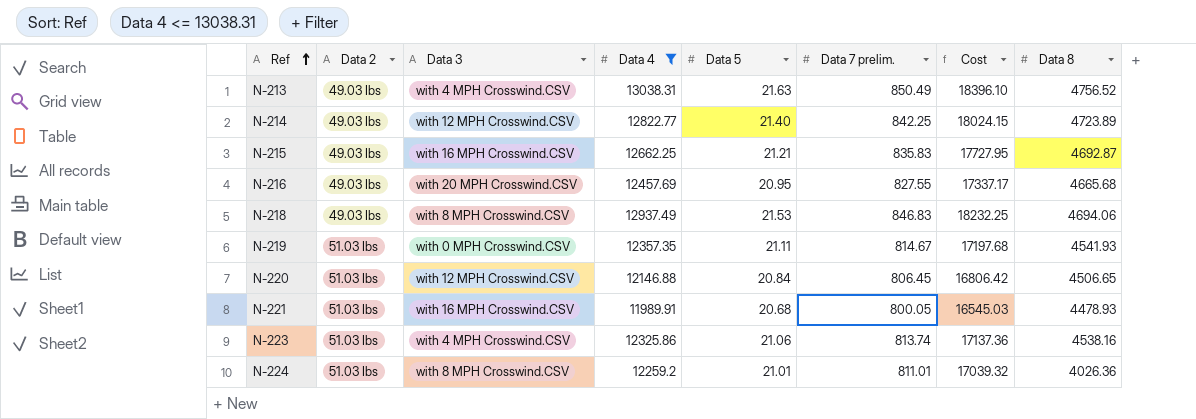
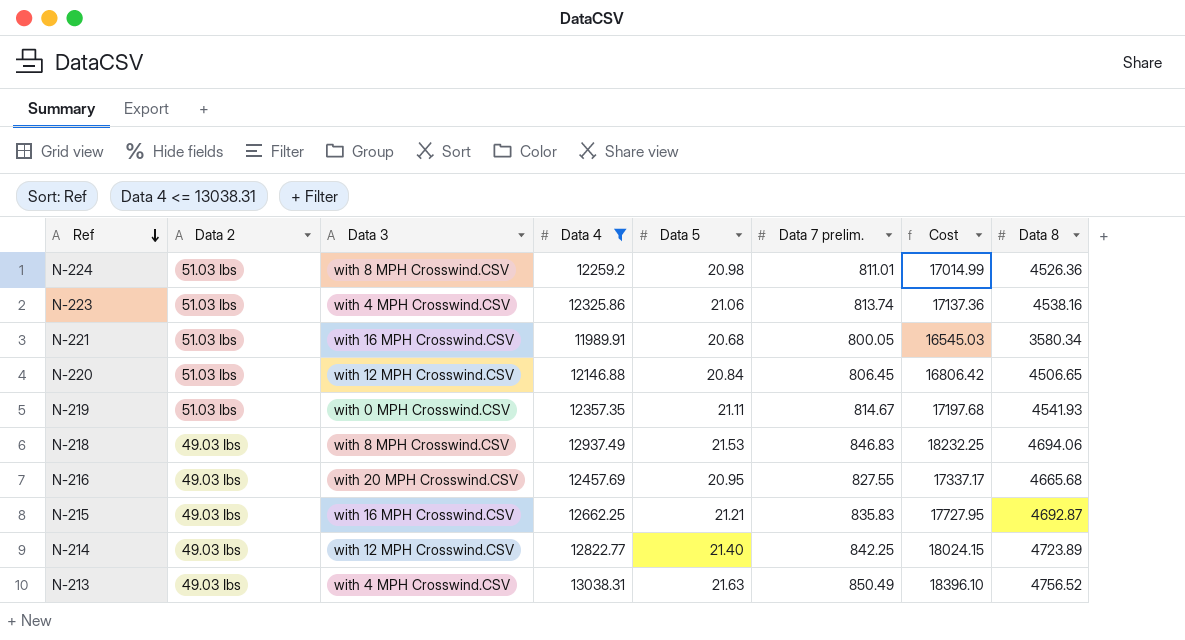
row order: Ref ascending -> Ref descending
N-224 | Data 5: 21.01 -> 20.98
N-224 | Cost: 17039.32 -> 17014.99
N-224 | Data 8: 4026.36 -> 4526.36
N-221 | Data 8: 4478.93 -> 3580.34

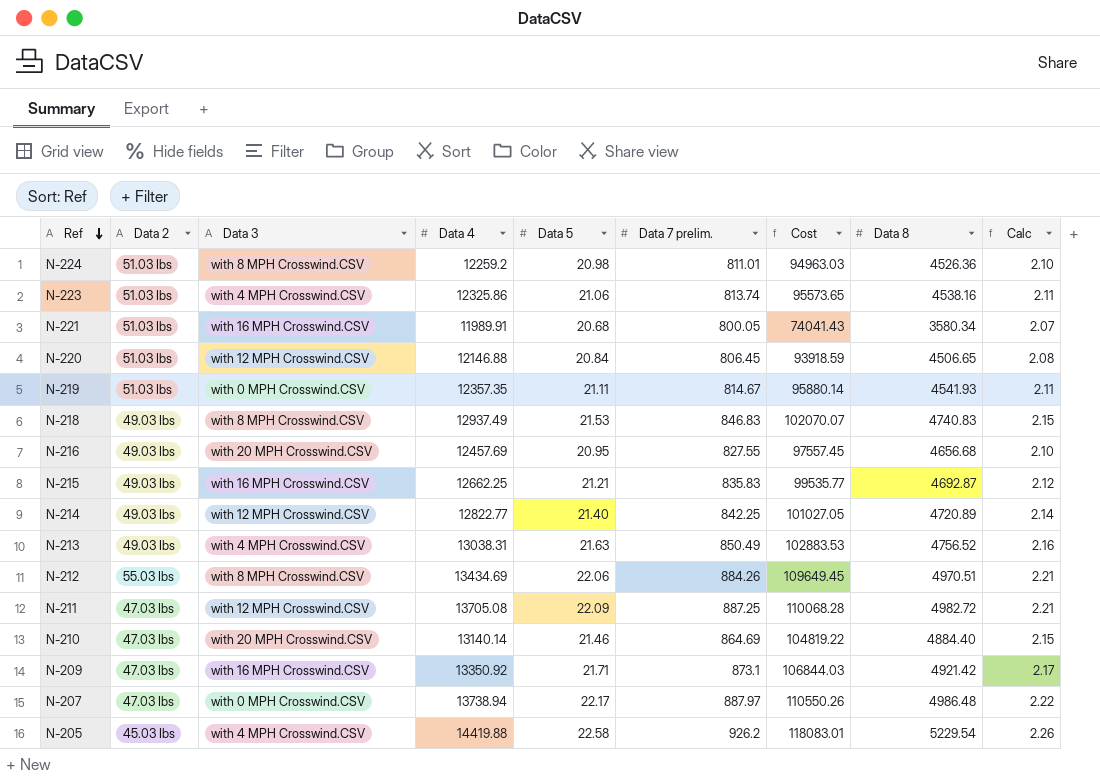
filter: Data 4 <= 13038.31 -> none
column Cost | formula: [Data 5] * [Data 7 prelim.] -> [Data 5] * [Data 8]
column Calc | formula: none -> [Data 5] * 0.1
N-218 | Data 8: 4694.06 -> 4740.83
N-216 | Data 8: 4665.68 -> 4656.68
N-214 | Data 8: 4723.89 -> 4720.89

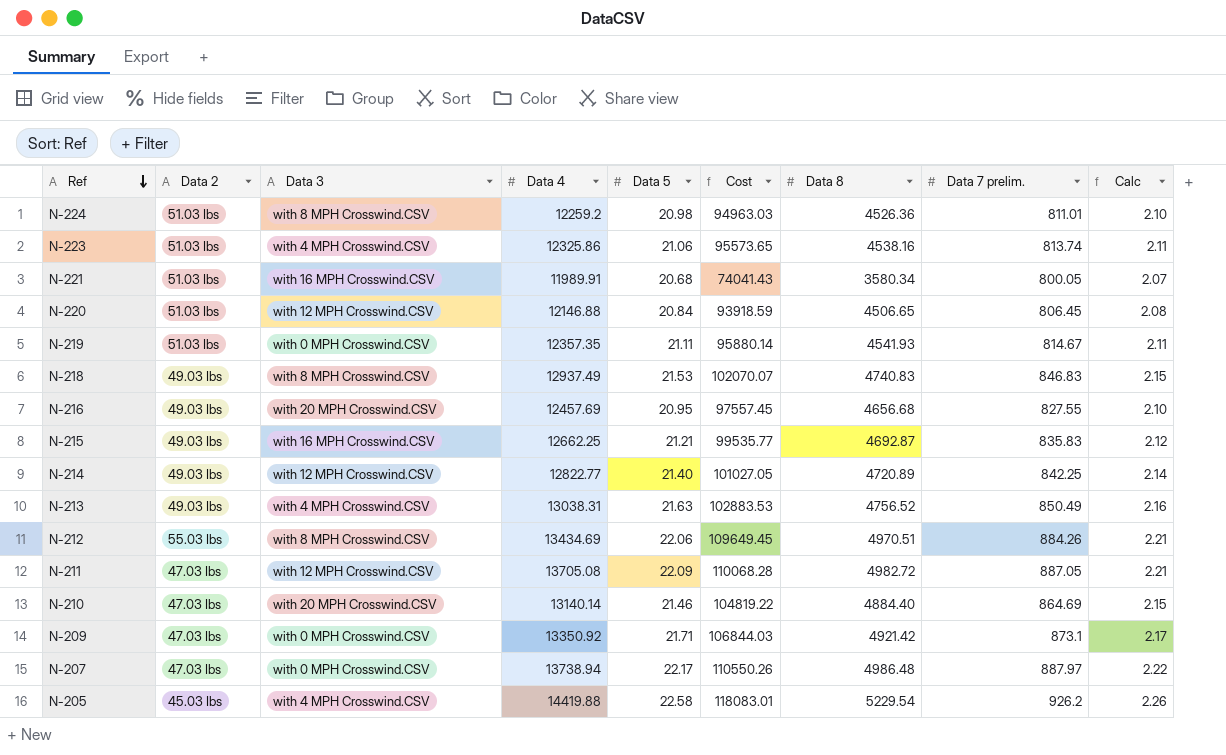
column Data 7 prelim. | position: 6 -> 8
N-211 | Data 7 prelim.: 887.25 -> 887.05
N-209 | Data 3: with 16 MPH Crosswind.CSV -> with 0 MPH Crosswind.CSV

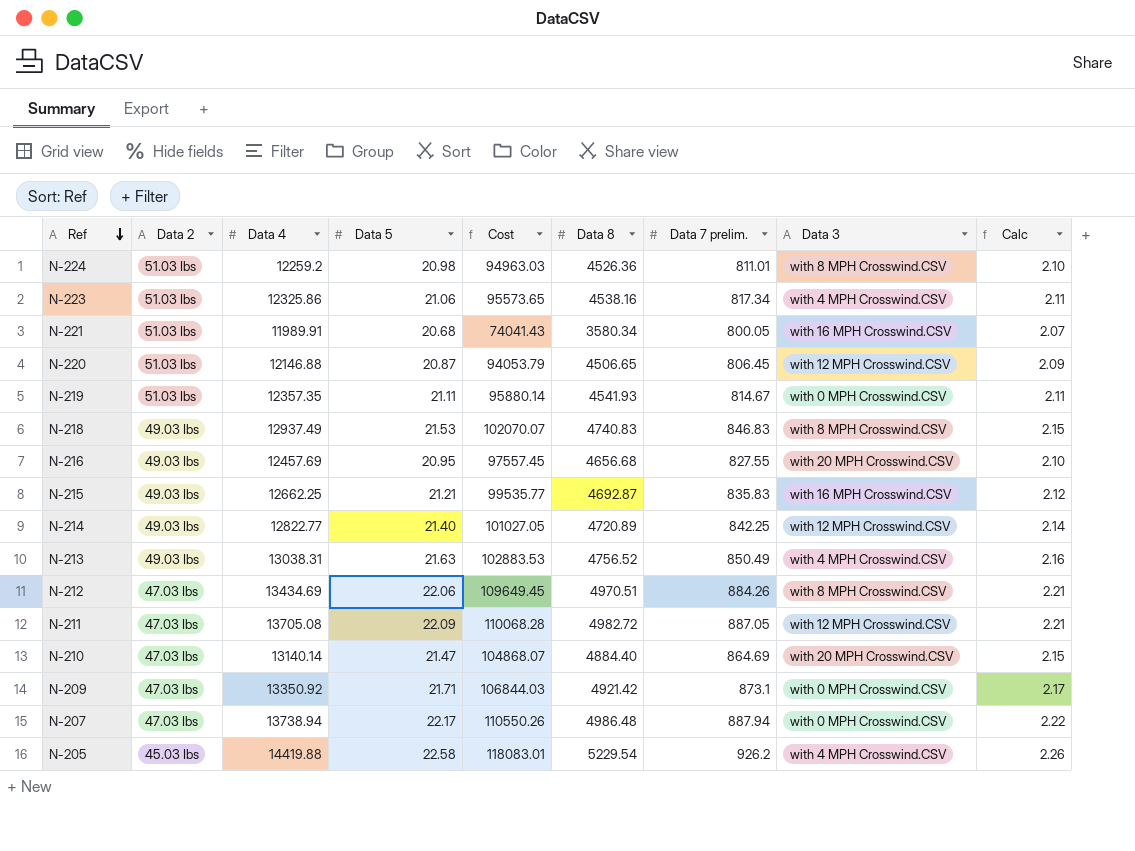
column Data 3 | position: 3 -> 8
N-223 | Data 7 prelim.: 813.74 -> 817.34
N-220 | Data 5: 20.84 -> 20.87
N-220 | Cost: 93918.59 -> 94053.79
N-220 | Calc: 2.08 -> 2.09
N-212 | Data 2: 55.03 Ibs -> 47.03 Ibs
N-210 | Data 5: 21.46 -> 21.47
N-210 | Cost: 104819.22 -> 104868.07
N-207 | Data 7 prelim.: 887.97 -> 887.94

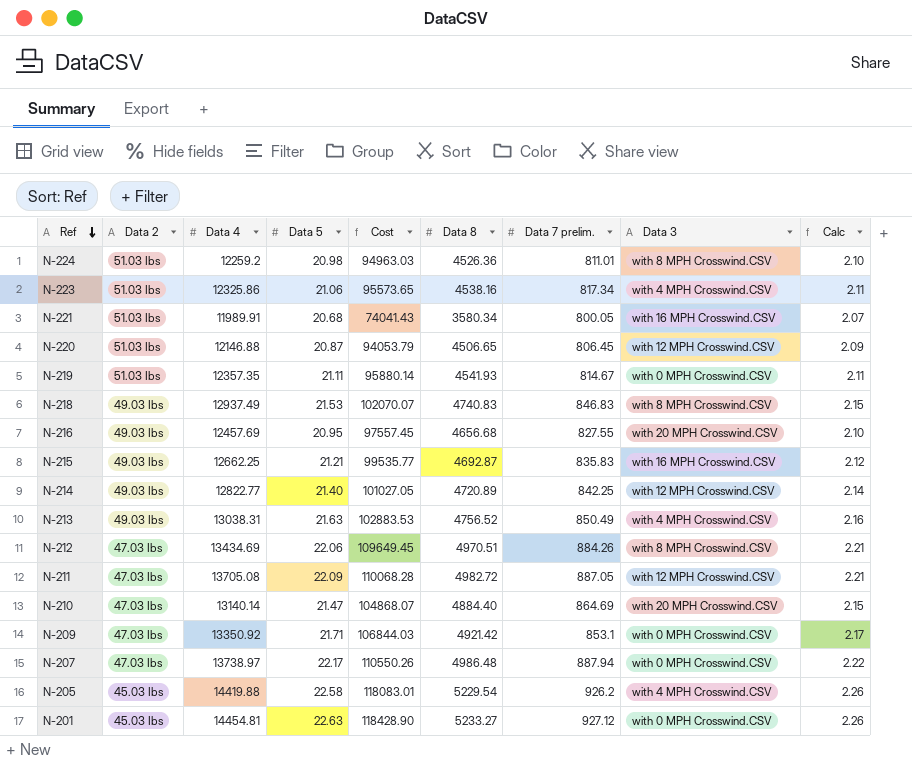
N-209 | Data 7 prelim.: 873.1 -> 853.1
N-207 | Data 4: 13738.94 -> 13738.97
row N-201: none -> 45.03 Ibs | 14454.81 | 22.63 | 118428.90 | 5233.27 | 927.12 | with 0 MPH Crosswind.CSV | 2.26

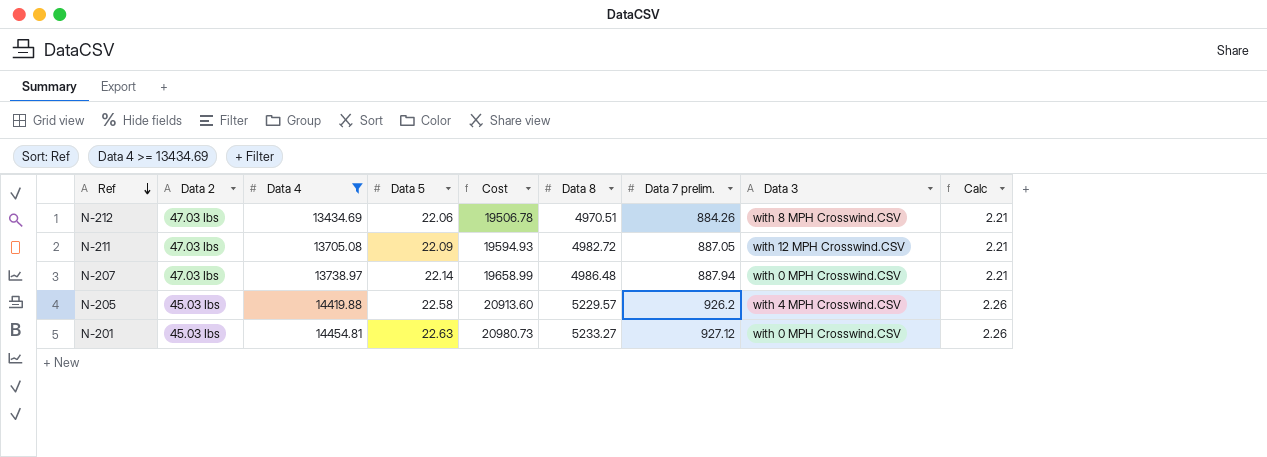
filter: none -> Data 4 >= 13434.69
column Cost | formula: [Data 5] * [Data 8] -> [Data 5] * [Data 7 prelim.]
N-207 | Data 5: 22.17 -> 22.14
N-207 | Calc: 2.22 -> 2.21
N-205 | Data 8: 5229.54 -> 5229.57

